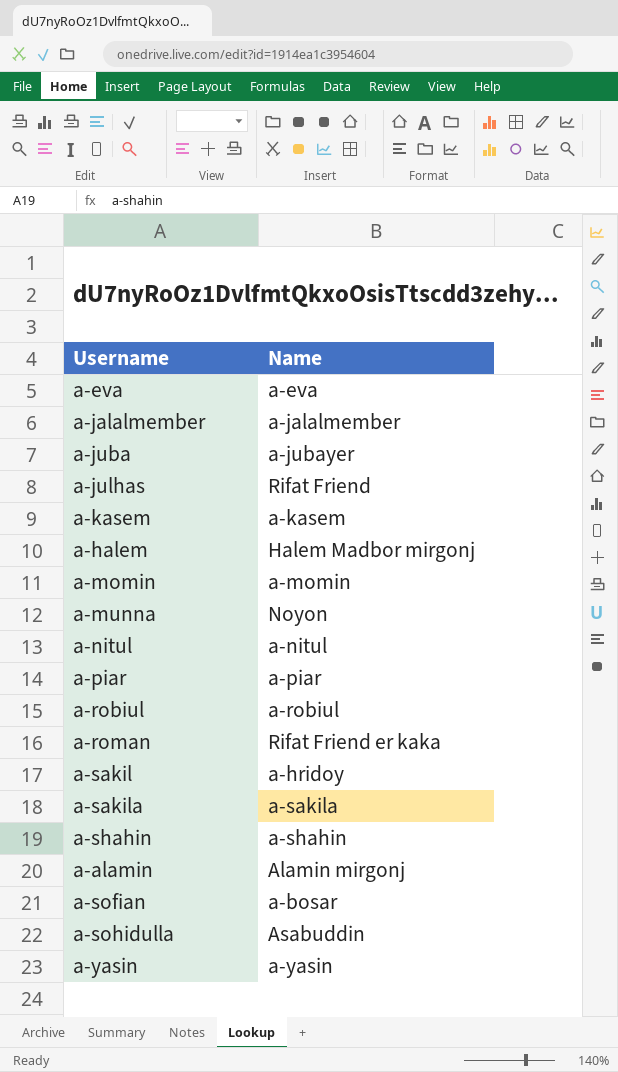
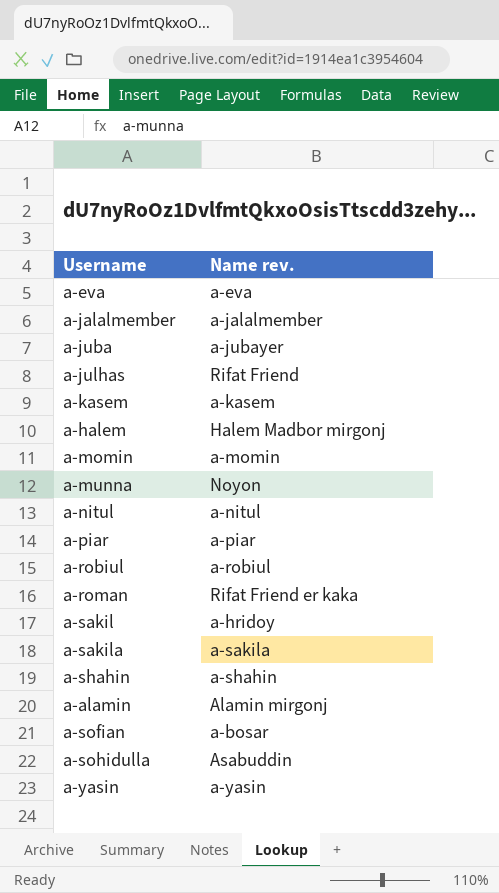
column name: Name -> Name rev.

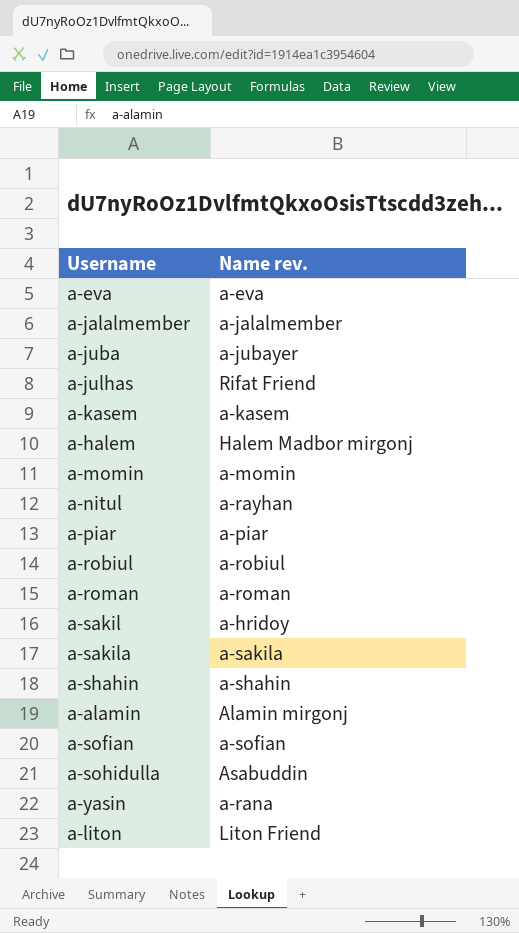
row a-munna: Noyon -> none
a-nitul | Name rev.: a-nitul -> a-rayhan
a-roman | Name rev.: Rifat Friend er kaka -> a-roman
a-sofian | Name rev.: a-bosar -> a-sofian
a-yasin | Name rev.: a-yasin -> a-rana
row a-liton: none -> Liton Friend

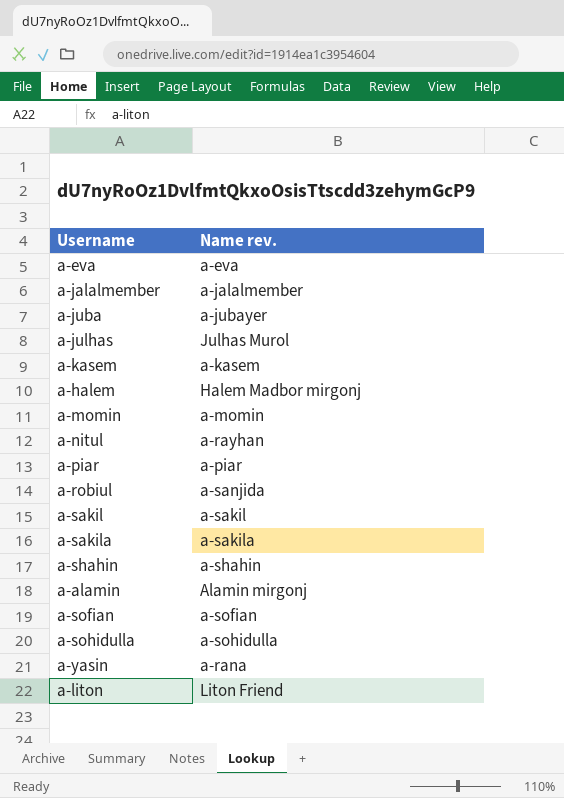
row a-roman: a-roman -> none
a-julhas | Name rev.: Rifat Friend -> Julhas Murol
a-robiul | Name rev.: a-robiul -> a-sanjida
a-sakil | Name rev.: a-hridoy -> a-sakil
a-sohidulla | Name rev.: Asabuddin -> a-sohidulla

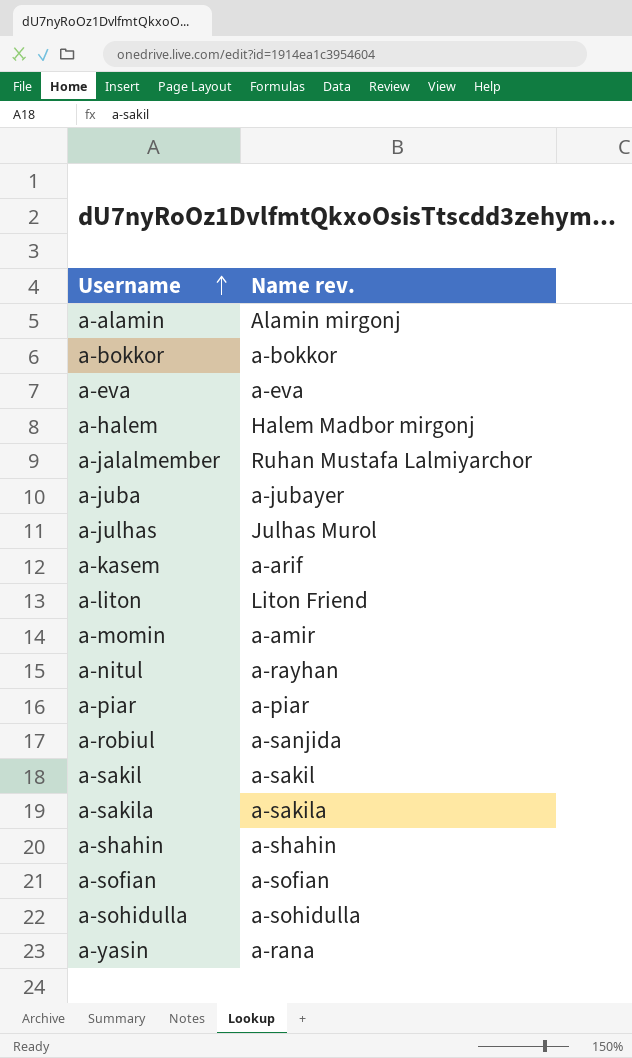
row order: none -> Username ascending
row a-bokkor: none -> a-bokkor
a-jalalmember | Name rev.: a-jalalmember -> Ruhan Mustafa Lalmiyarchor
a-kasem | Name rev.: a-kasem -> a-arif
a-momin | Name rev.: a-momin -> a-amir

